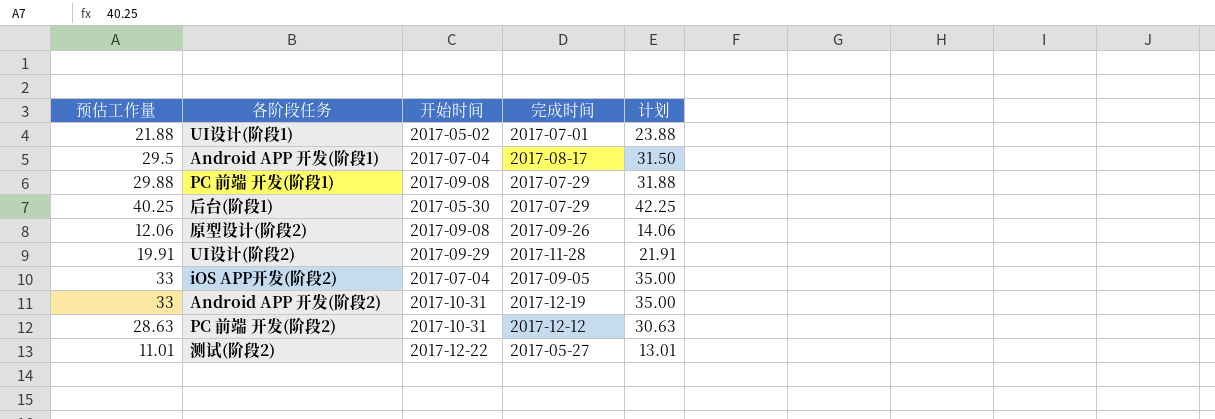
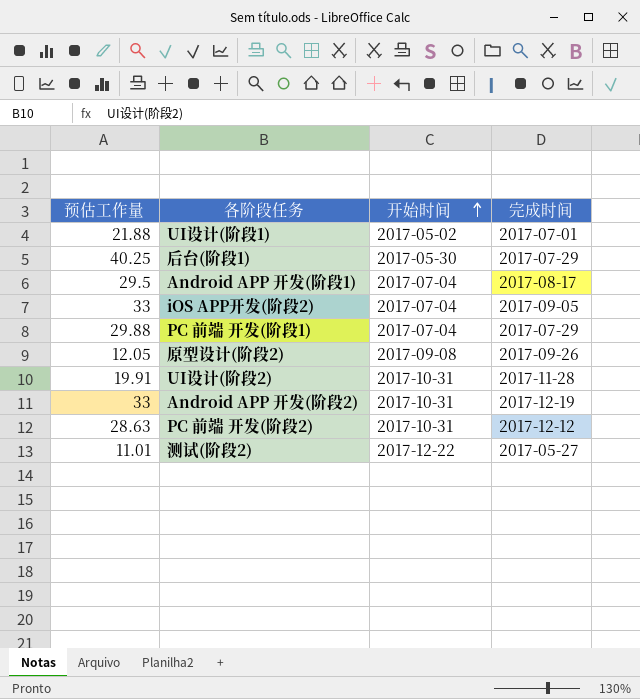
row order: none -> 开始时间 ascending
column 计划 | formula: [预估工作量] + 2 -> none
PC 前端 开发(阶段1) | 开始时间: 2017-09-08 -> 2017-07-04
原型设计(阶段2) | 预估工作量: 12.06 -> 12.05
UI设计(阶段2) | 开始时间: 2017-09-29 -> 2017-10-31

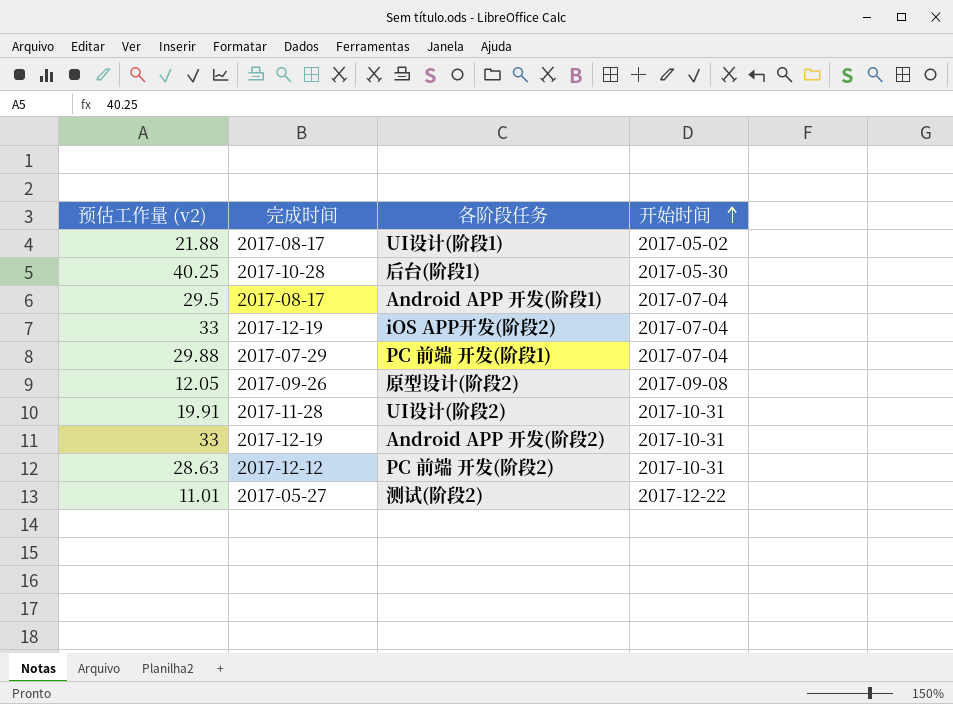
column name: 预估工作量 -> 预估工作量 (v2)
column 完成时间 | position: 4 -> 2
UI设计(阶段1) | 完成时间: 2017-07-01 -> 2017-08-17
后台(阶段1) | 完成时间: 2017-07-29 -> 2017-10-28
iOS APP开发(阶段2) | 完成时间: 2017-09-05 -> 2017-12-19

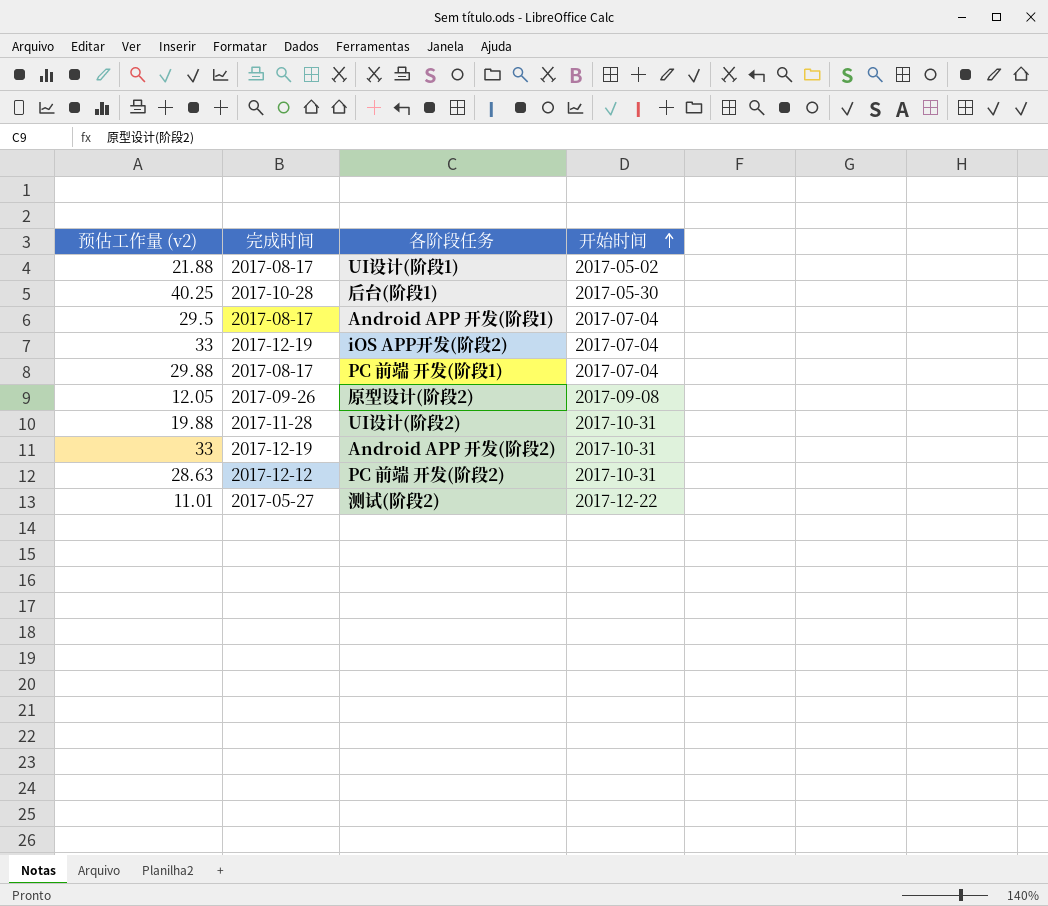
PC 前端 开发(阶段1) | 完成时间: 2017-07-29 -> 2017-08-17
UI设计(阶段2) | 预估工作量 (v2): 19.91 -> 19.88

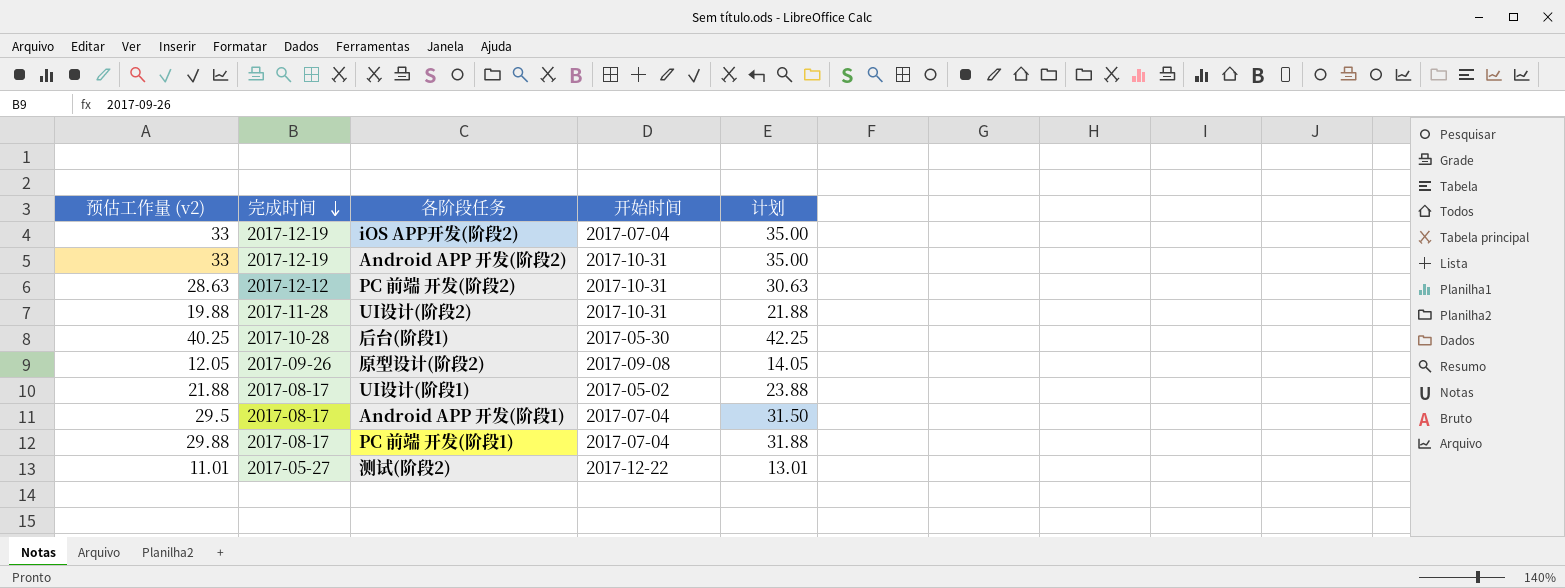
row order: 开始时间 ascending -> 完成时间 descending
column 计划 | formula: none -> [预估工作量 (v2)] + 2

